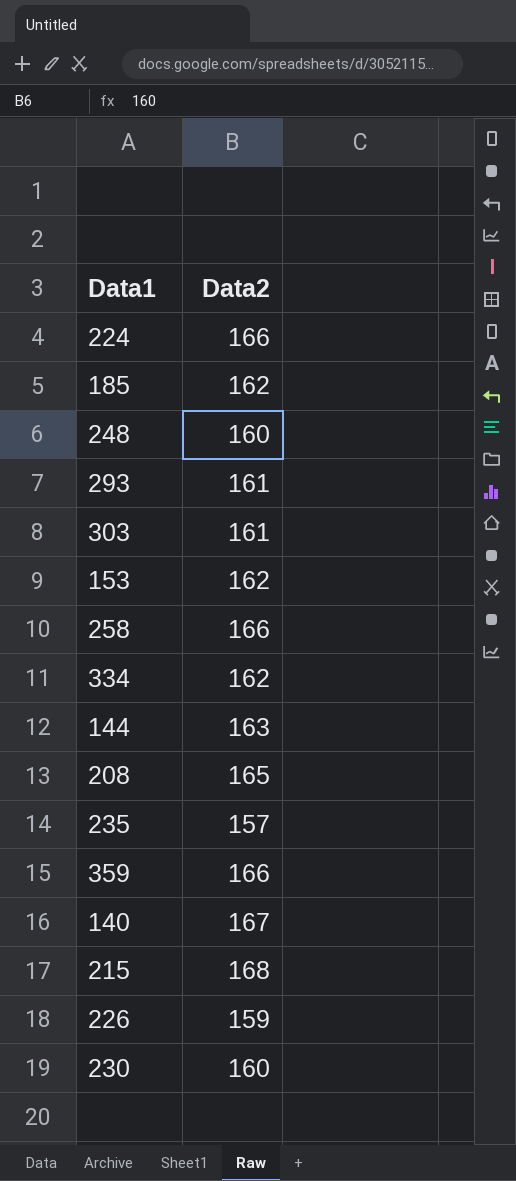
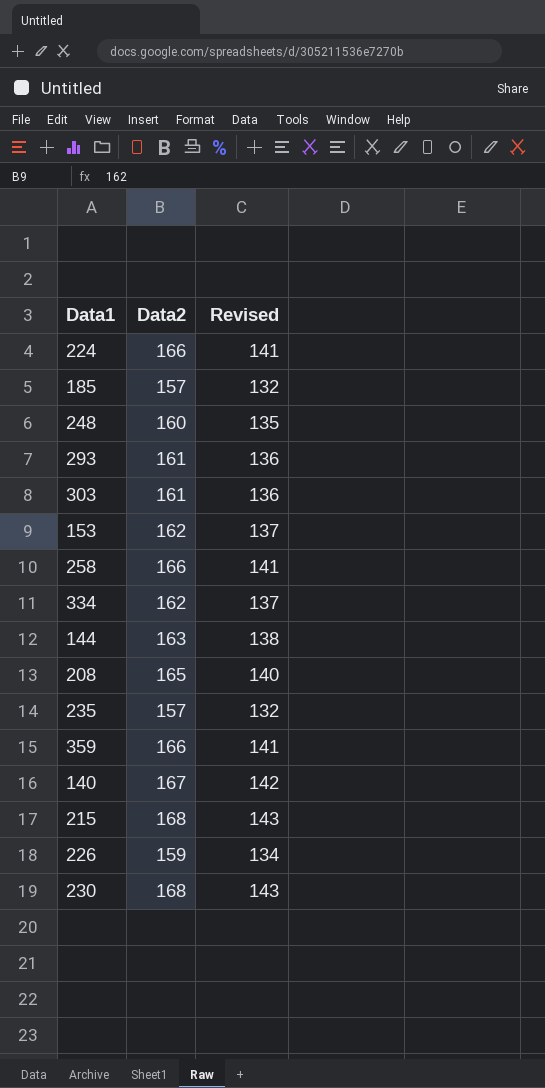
column Revised | formula: none -> [Data2] - 25
185 | Data2: 162 -> 157
230 | Data2: 160 -> 168

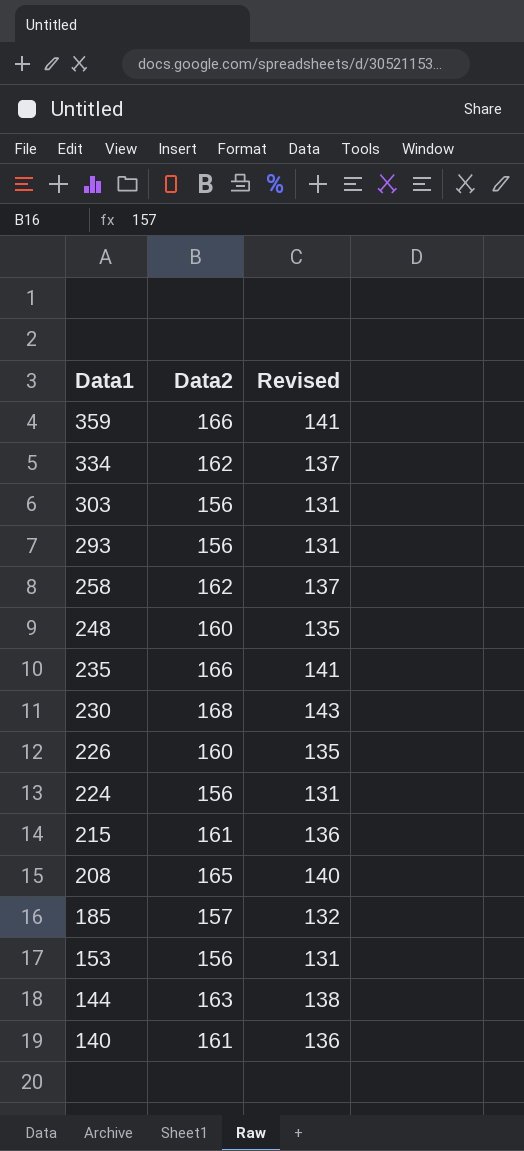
row order: none -> Data1 descending
303 | Data2: 161 -> 156
303 | Revised: 136 -> 131
293 | Data2: 161 -> 156
293 | Revised: 136 -> 131
258 | Data2: 166 -> 162
258 | Revised: 141 -> 137
235 | Data2: 157 -> 166
235 | Revised: 132 -> 141
226 | Data2: 159 -> 160
226 | Revised: 134 -> 135
224 | Data2: 166 -> 156
224 | Revised: 141 -> 131
215 | Data2: 168 -> 161
215 | Revised: 143 -> 136
153 | Data2: 162 -> 156
153 | Revised: 137 -> 131
140 | Data2: 167 -> 161
140 | Revised: 142 -> 136

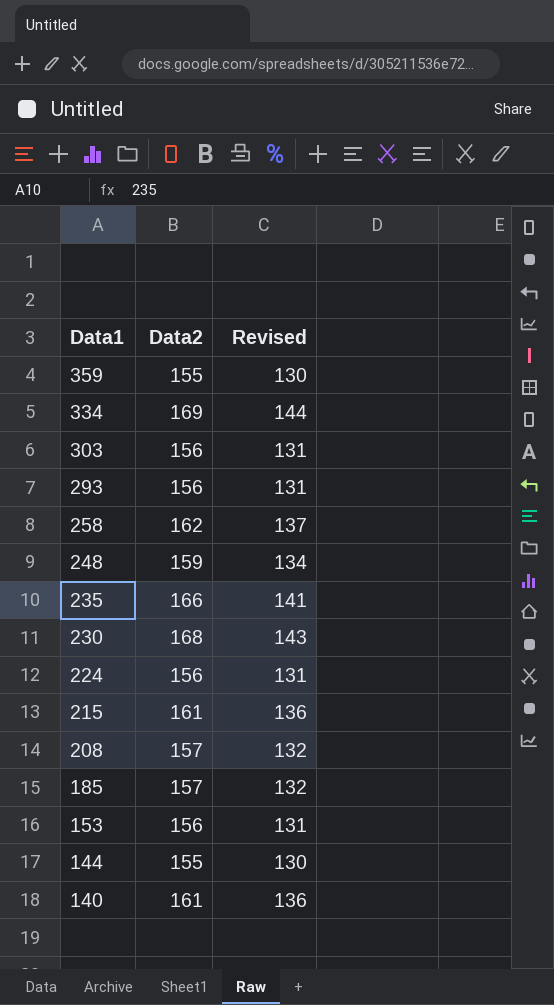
row 226: 160 | 135 -> none
359 | Data2: 166 -> 155
359 | Revised: 141 -> 130
334 | Data2: 162 -> 169
334 | Revised: 137 -> 144
248 | Data2: 160 -> 159
248 | Revised: 135 -> 134
208 | Data2: 165 -> 157
208 | Revised: 140 -> 132
144 | Data2: 163 -> 155
144 | Revised: 138 -> 130

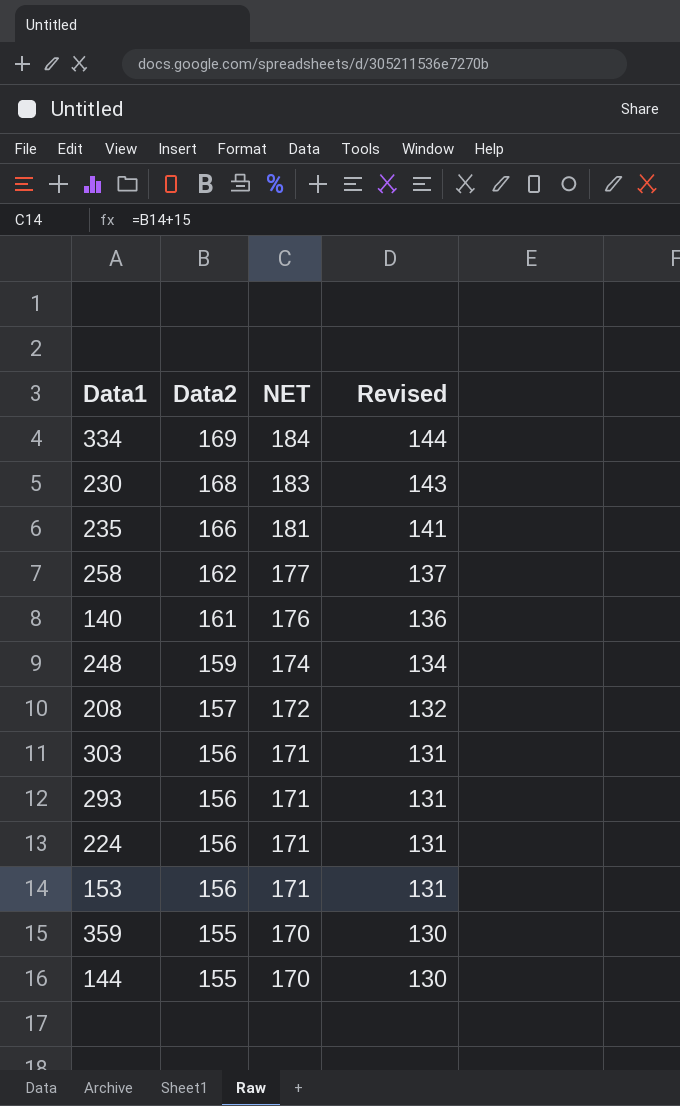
row order: Data1 descending -> Data2 descending
column NET | formula: none -> [Data2] + 15
row 215: 161 | 136 -> none
row 185: 157 | 132 -> none

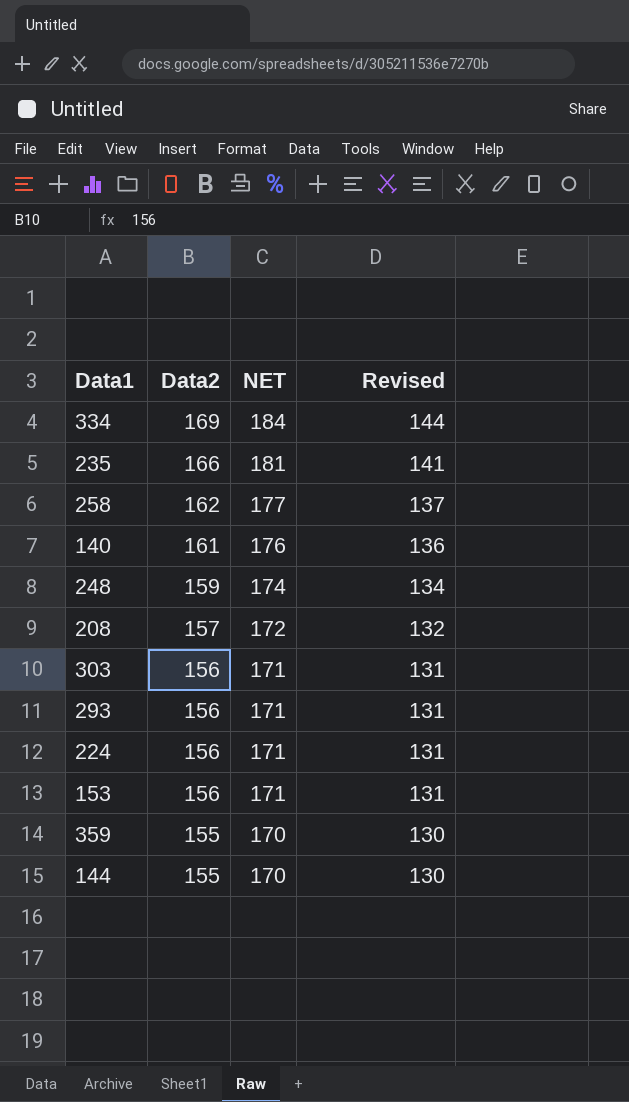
row 230: 168 | 183 | 143 -> none

